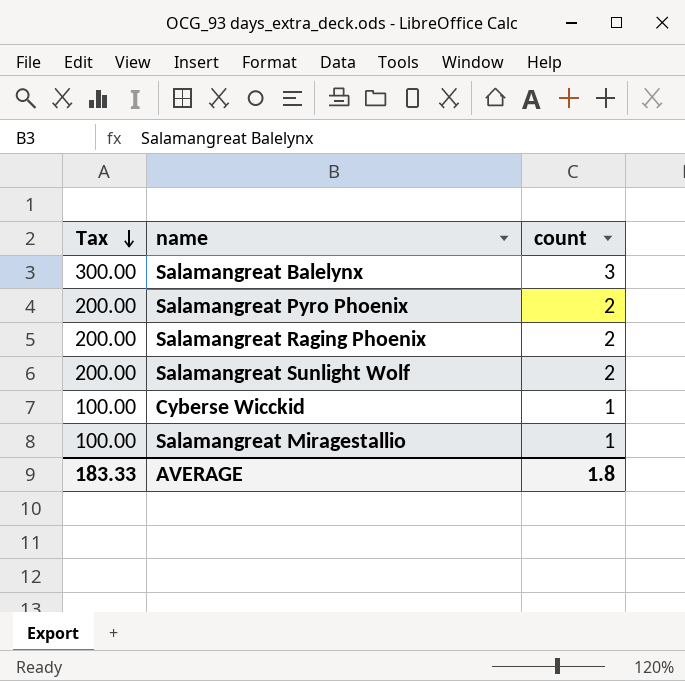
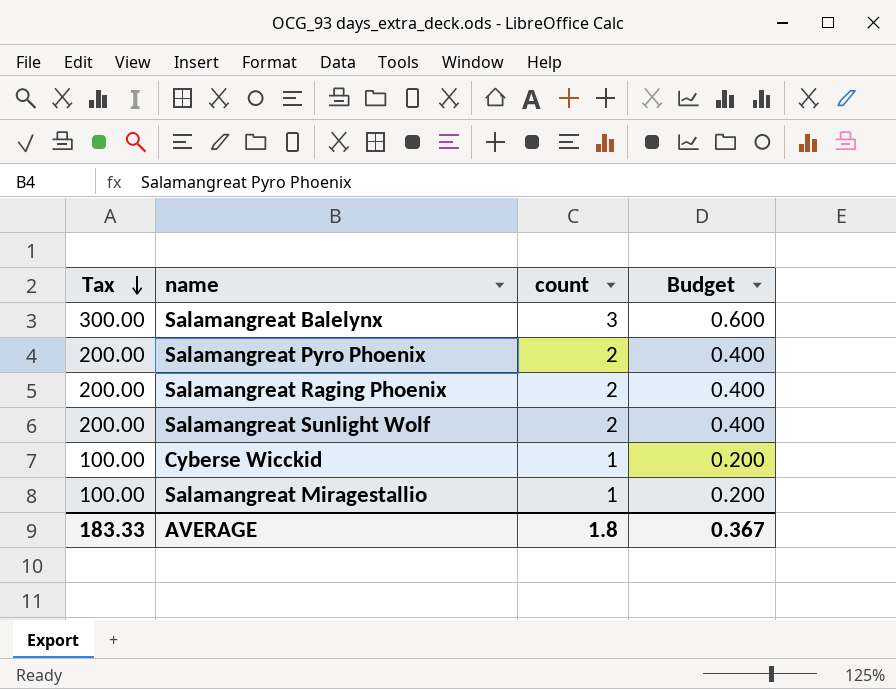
column Budget | formula: none -> [count] * 0.2

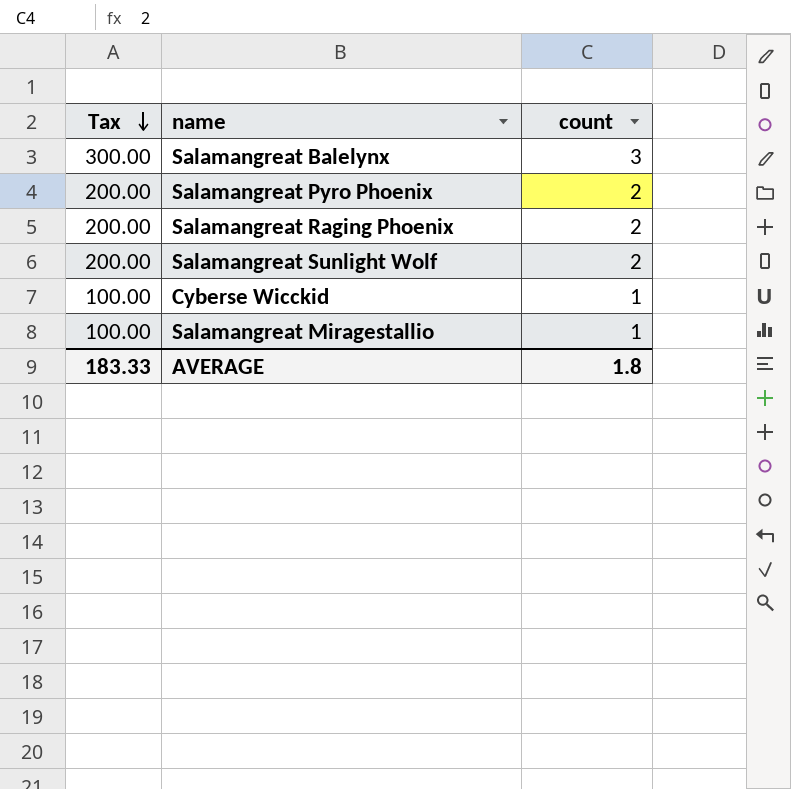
column Budget | formula: [count] * 0.2 -> none

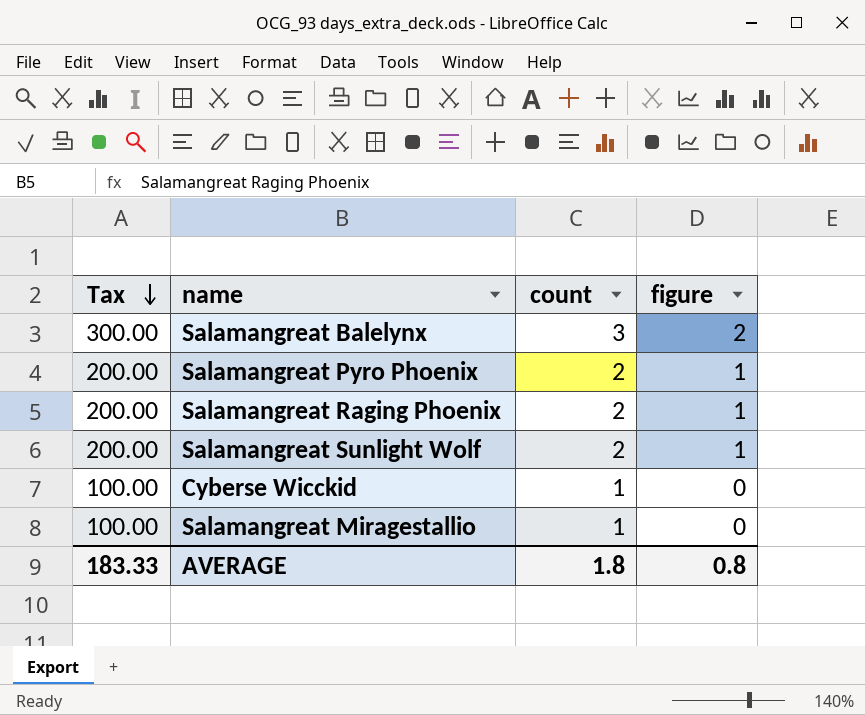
column figure | formula: none -> [count] - 1

